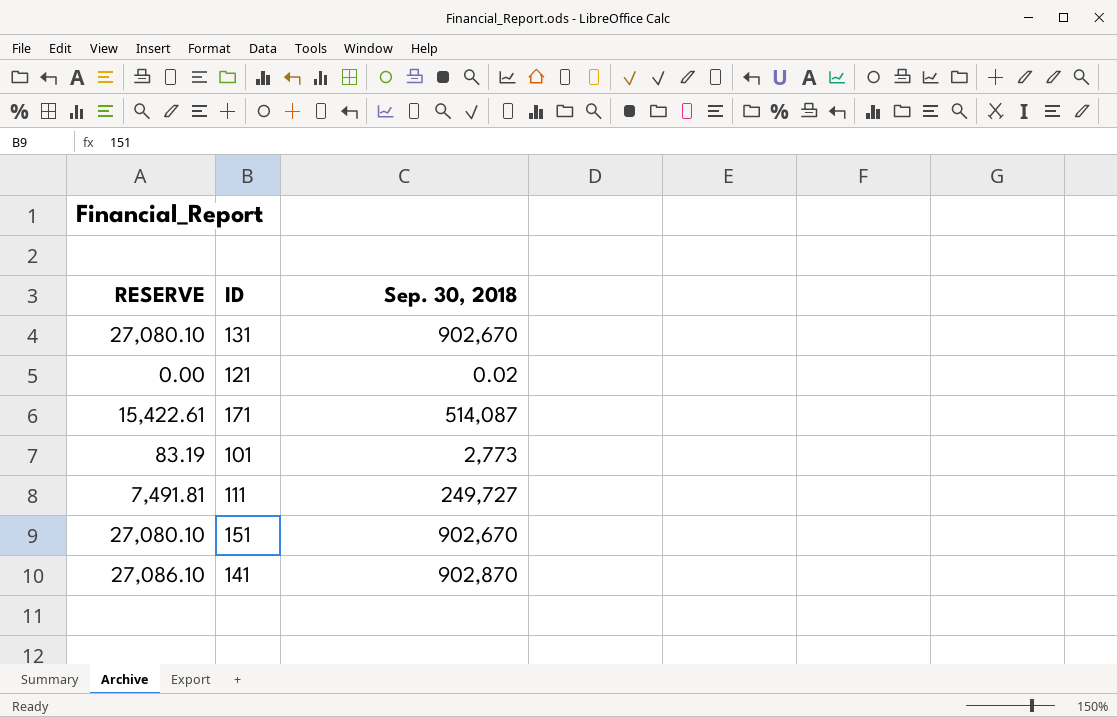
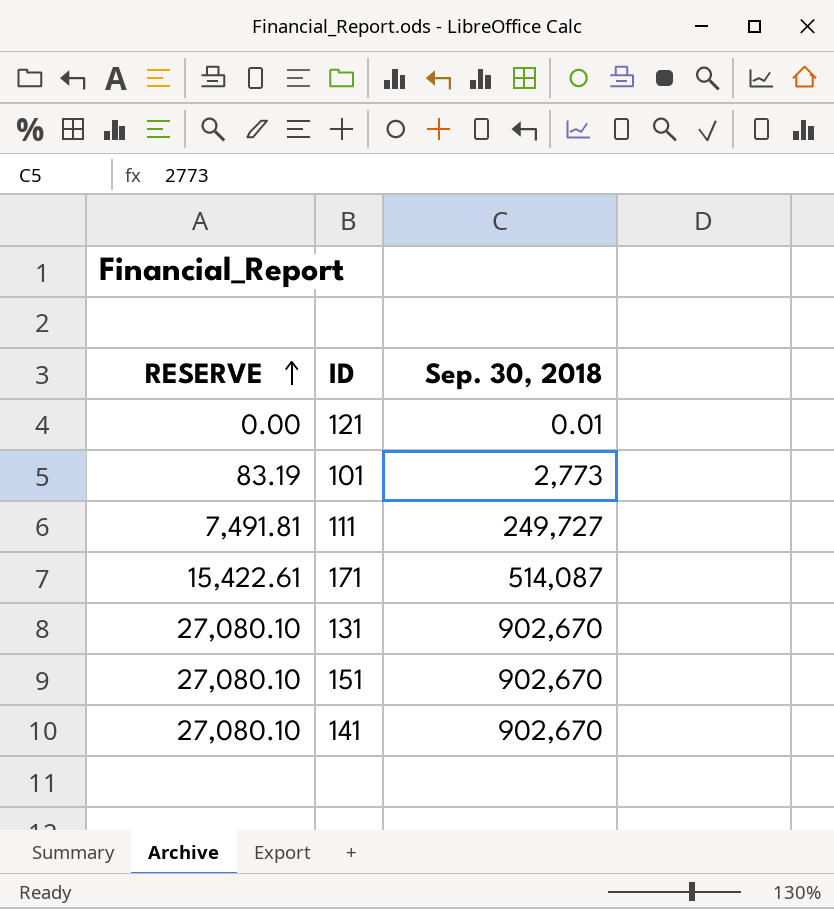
row order: none -> RESERVE ascending
121 | Sep. 30, 2018: 0.02 -> 0.01
141 | RESERVE: 27,086.10 -> 27,080.10
141 | Sep. 30, 2018: 902,870 -> 902,670

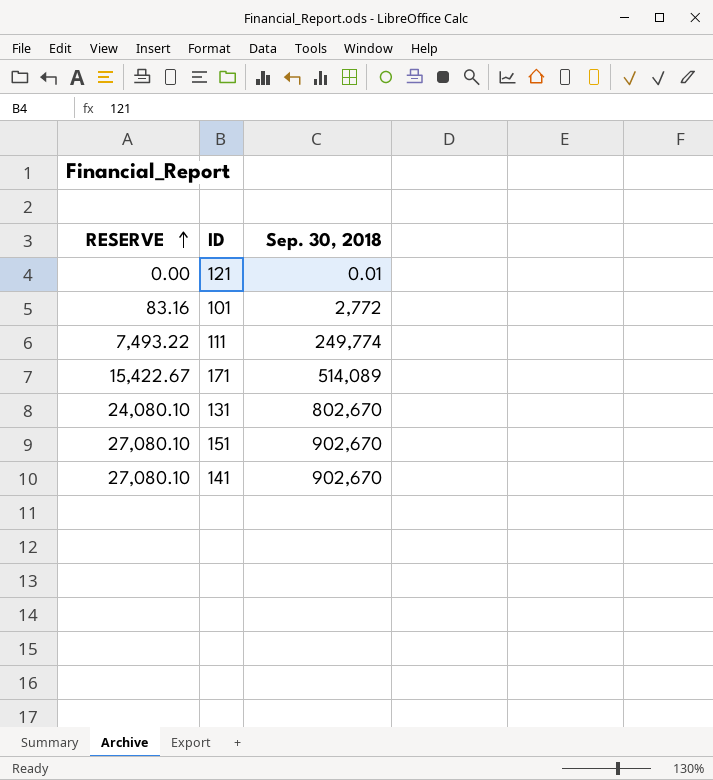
101 | RESERVE: 83.19 -> 83.16
101 | Sep. 30, 2018: 2,773 -> 2,772
111 | RESERVE: 7,491.81 -> 7,493.22
111 | Sep. 30, 2018: 249,727 -> 249,774
171 | RESERVE: 15,422.61 -> 15,422.67
171 | Sep. 30, 2018: 514,087 -> 514,089
131 | RESERVE: 27,080.10 -> 24,080.10
131 | Sep. 30, 2018: 902,670 -> 802,670

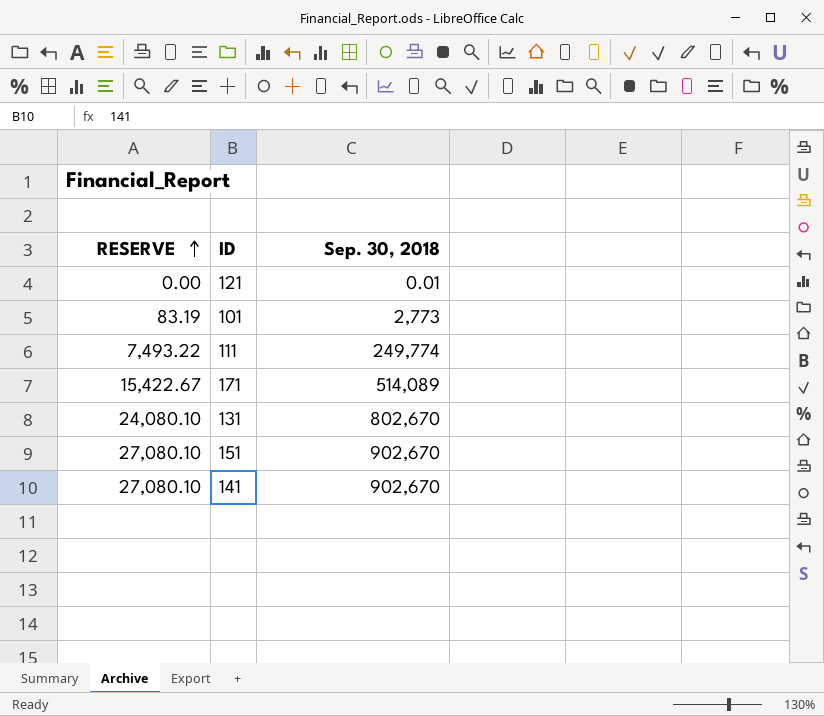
101 | RESERVE: 83.16 -> 83.19
101 | Sep. 30, 2018: 2,772 -> 2,773

